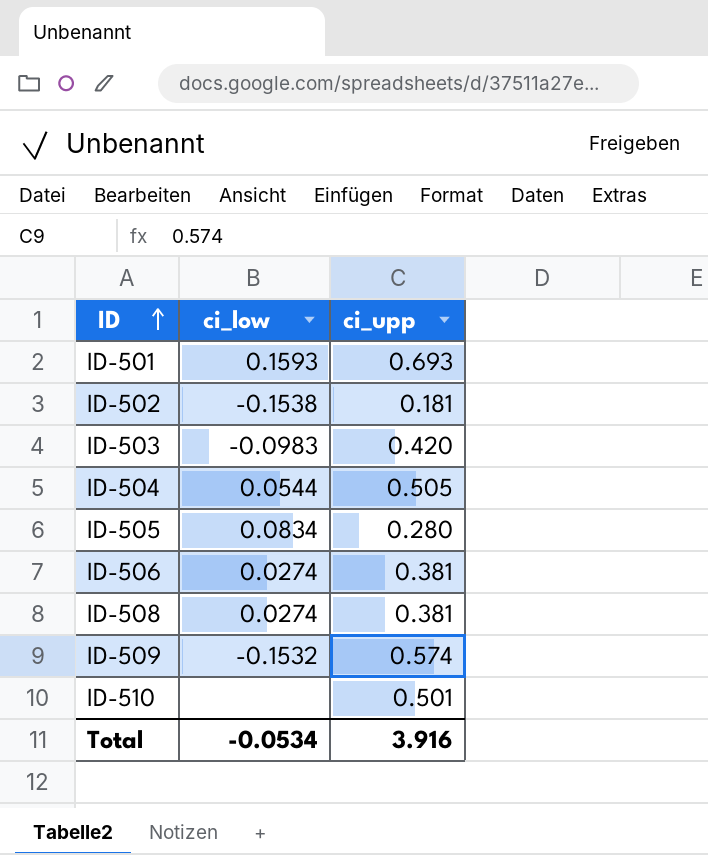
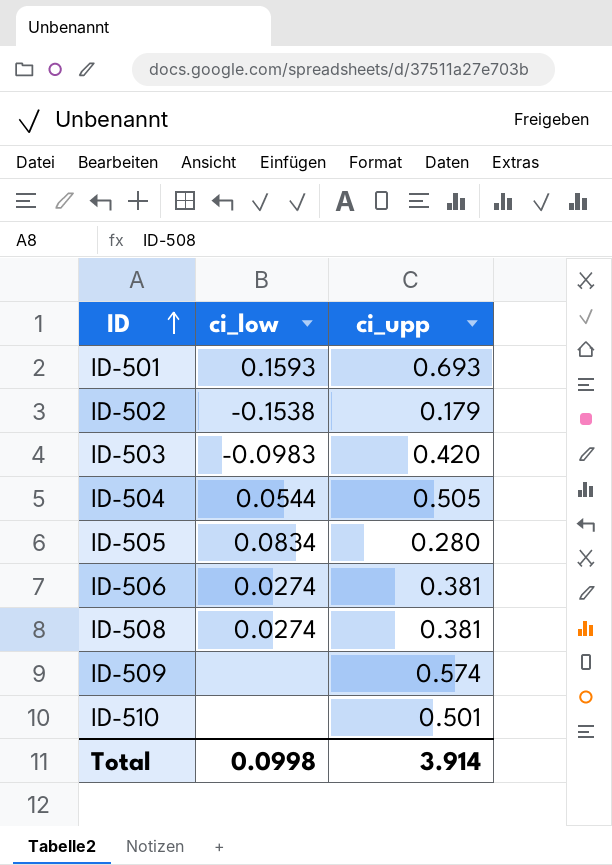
ID-502 | ci_upp: 0.181 -> 0.179
ID-509 | ci_low: -0.1532 -> none
Total | ci_low: -0.0534 -> 0.0998
Total | ci_upp: 3.916 -> 3.914

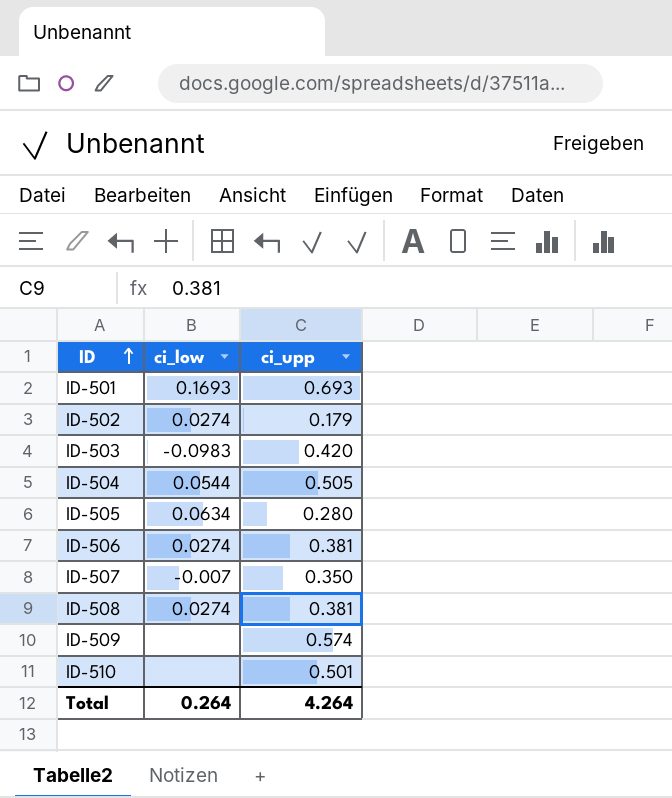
ID-501 | ci_low: 0.1593 -> 0.1693
ID-502 | ci_low: -0.1538 -> 0.0274
ID-505 | ci_low: 0.0834 -> 0.0634
row ID-507: none -> -0.007 | 0.350
Total | ci_low: 0.0998 -> 0.264
Total | ci_upp: 3.914 -> 4.264

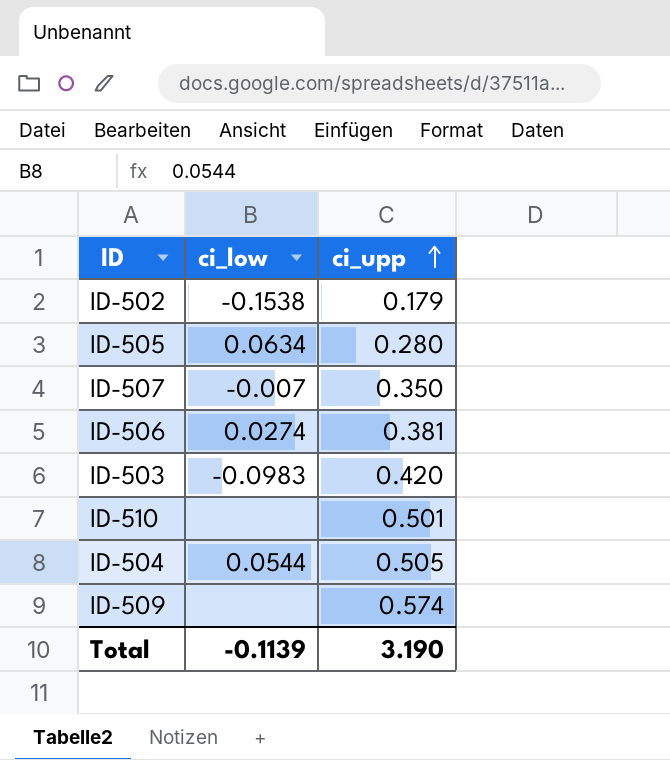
row order: ID ascending -> ci_upp ascending
row ID-501: 0.1693 | 0.693 -> none
row ID-508: 0.0274 | 0.381 -> none
ID-502 | ci_low: 0.0274 -> -0.1538
Total | ci_low: 0.264 -> -0.1139
Total | ci_upp: 4.264 -> 3.190

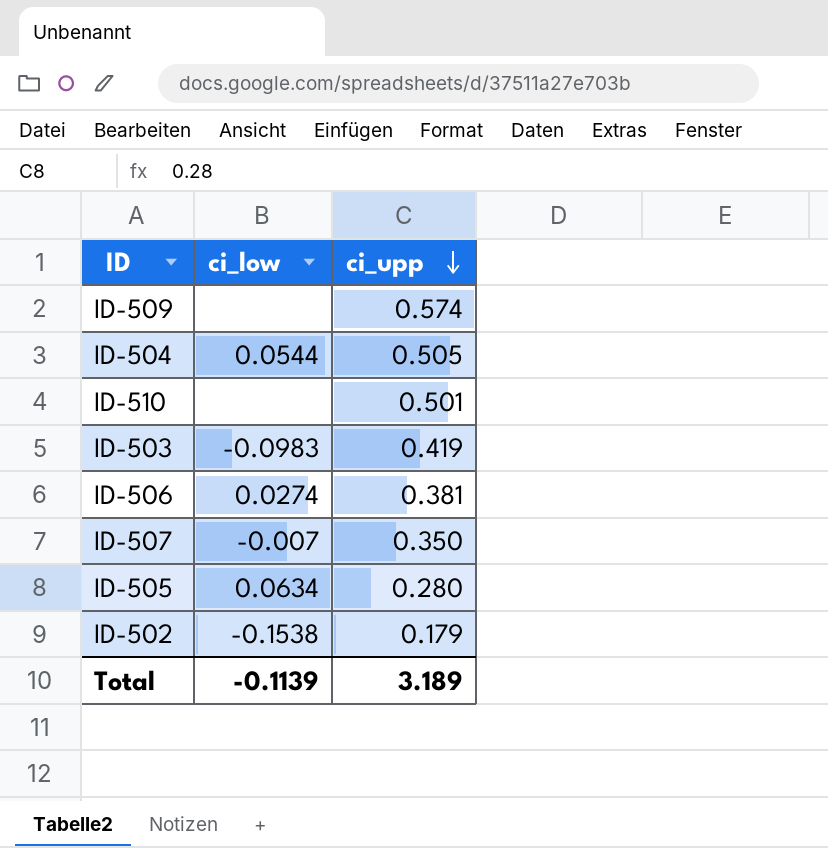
row order: ci_upp ascending -> ci_upp descending
ID-503 | ci_upp: 0.420 -> 0.419
Total | ci_upp: 3.190 -> 3.189

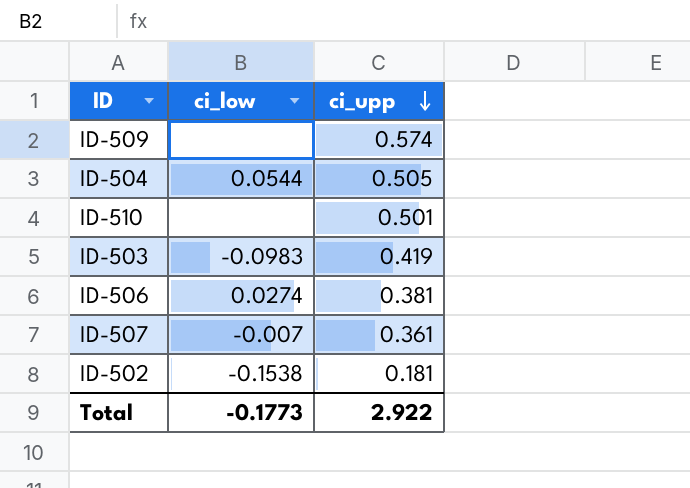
row ID-505: 0.0634 | 0.280 -> none
ID-507 | ci_upp: 0.350 -> 0.361
ID-502 | ci_upp: 0.179 -> 0.181
Total | ci_low: -0.1139 -> -0.1773
Total | ci_upp: 3.189 -> 2.922

